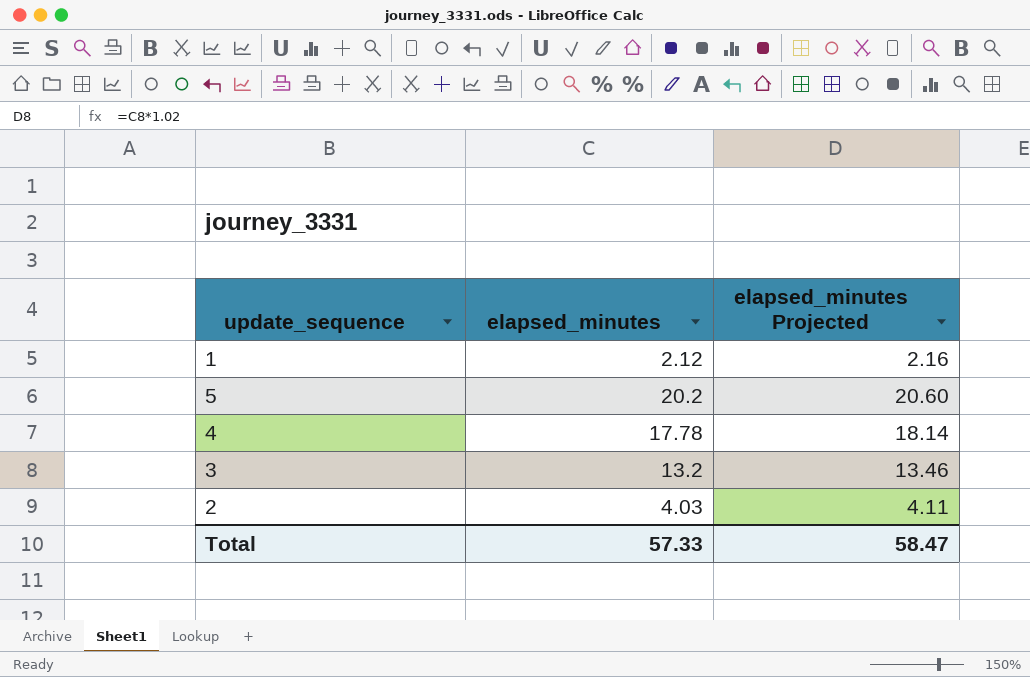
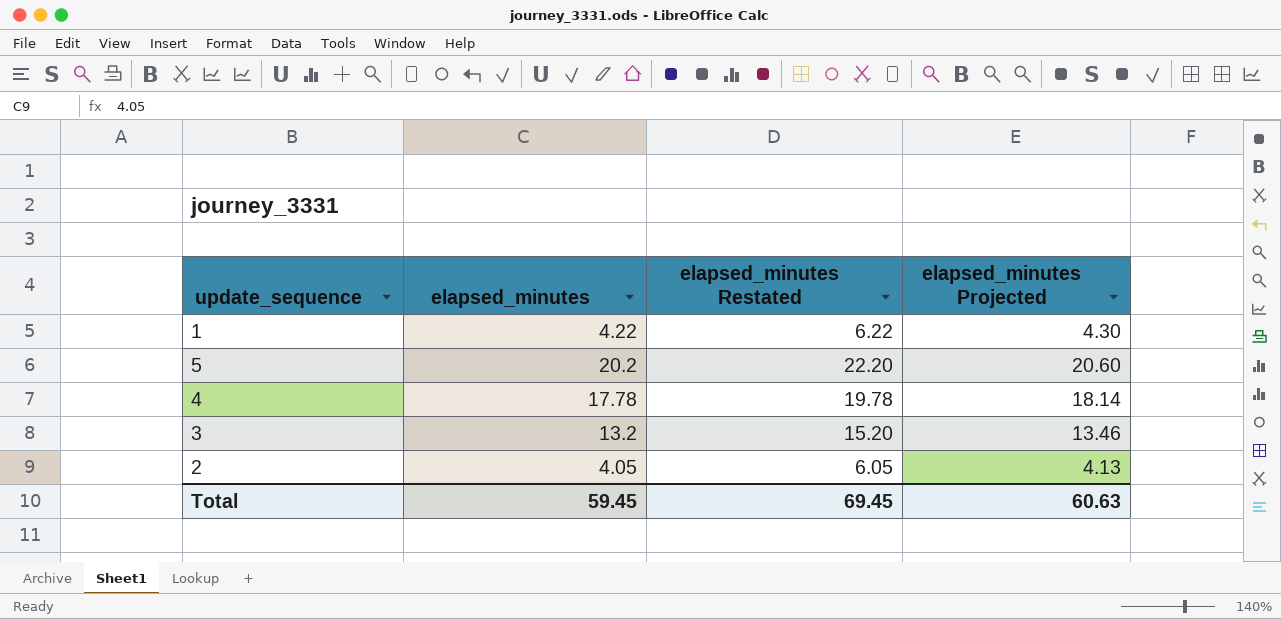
column elapsed_minutes Restated | formula: none -> [elapsed_minutes] + 2
1 | elapsed_minutes: 2.12 -> 4.22
1 | elapsed_minutes Projected: 2.16 -> 4.30
2 | elapsed_minutes: 4.03 -> 4.05
2 | elapsed_minutes Projected: 4.11 -> 4.13
Total | elapsed_minutes: 57.33 -> 59.45
Total | elapsed_minutes Projected: 58.47 -> 60.63

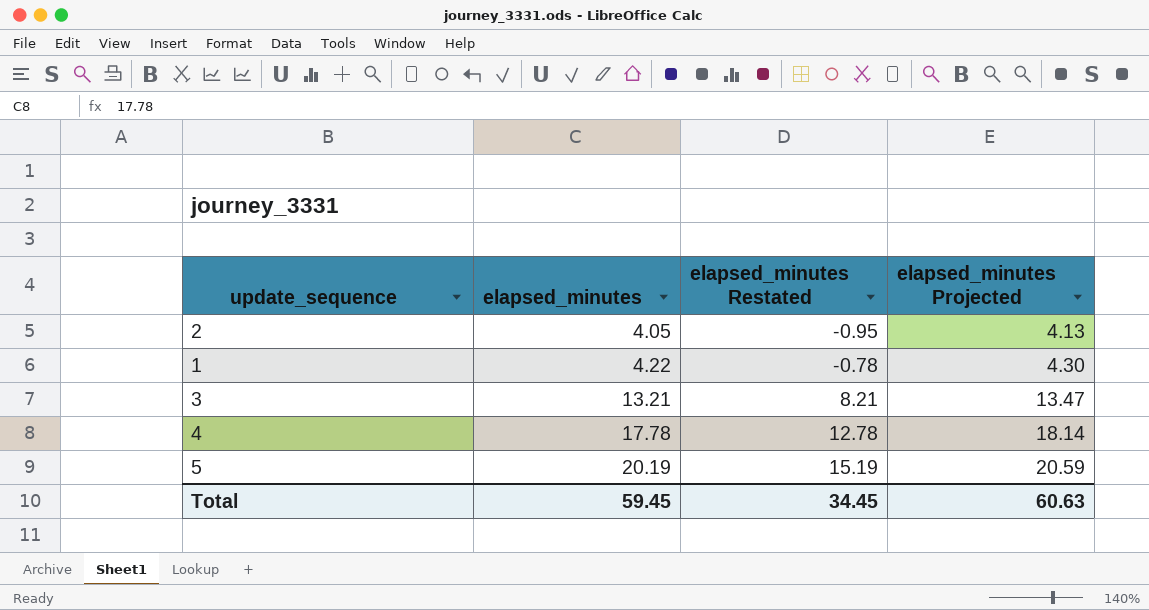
row order: none -> elapsed_minutes ascending
column elapsed_minutes Restated | formula: [elapsed_minutes] + 2 -> [elapsed_minutes] - 5
3 | elapsed_minutes: 13.2 -> 13.21
3 | elapsed_minutes Projected: 13.46 -> 13.47
5 | elapsed_minutes: 20.2 -> 20.19
5 | elapsed_minutes Projected: 20.60 -> 20.59
Total | elapsed_minutes Restated: 69.45 -> 34.45

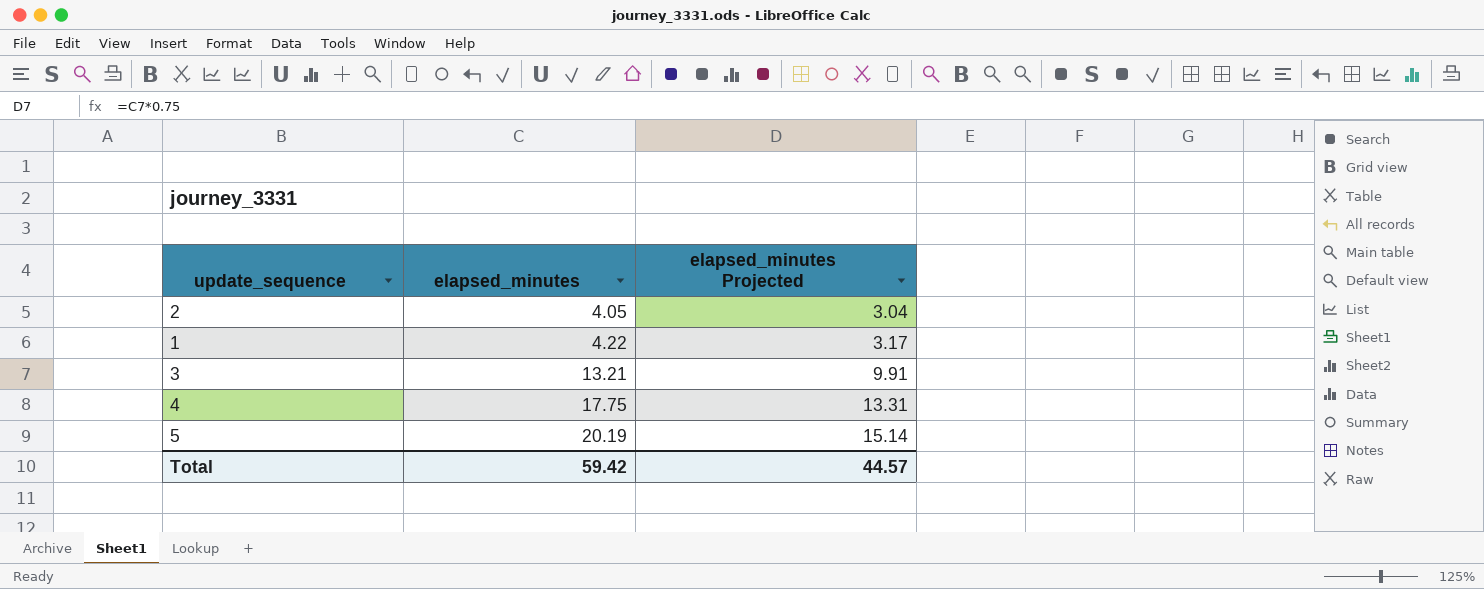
column elapsed_minutes Restated | formula: [elapsed_minutes] - 5 -> none
column elapsed_minutes Projected | formula: [elapsed_minutes] * 1.02 -> [elapsed_minutes] * 0.75
4 | elapsed_minutes: 17.78 -> 17.75
Total | elapsed_minutes: 59.45 -> 59.42
Total | elapsed_minutes Projected: 60.63 -> 44.57

